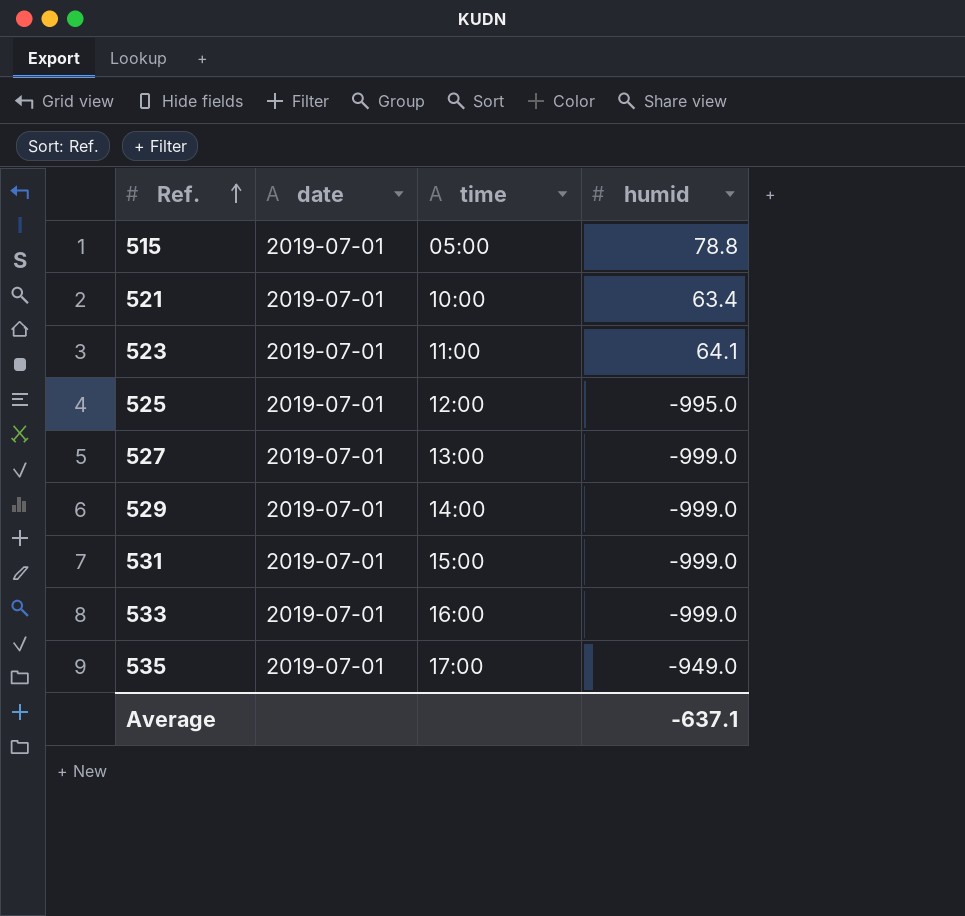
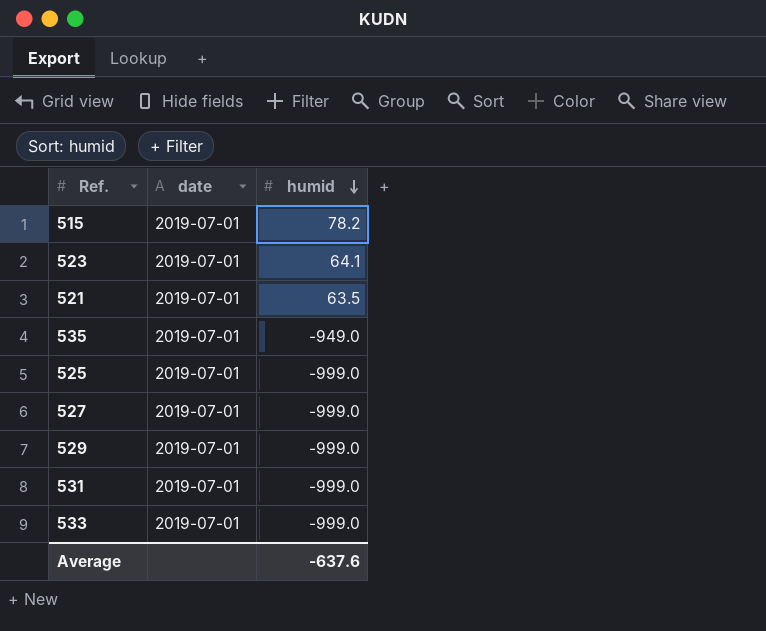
row order: Ref. ascending -> humid descending
column time | position: 3 -> none
515 | humid: 78.8 -> 78.2
521 | humid: 63.4 -> 63.5
525 | humid: -995.0 -> -999.0
Average | humid: -637.1 -> -637.6

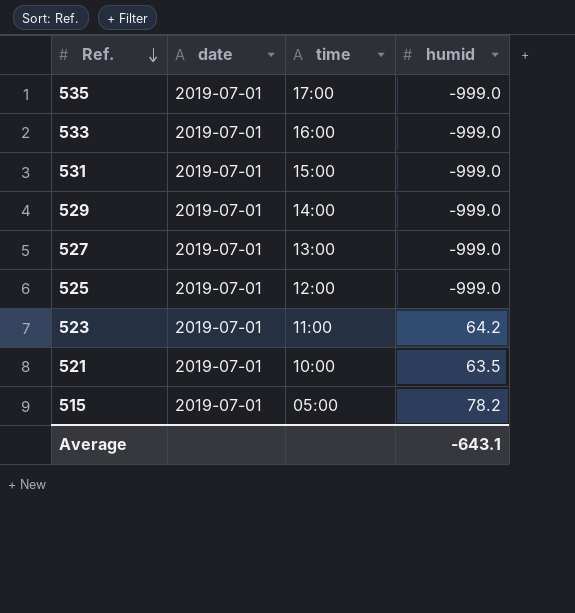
row order: humid descending -> Ref. descending
column time | position: none -> 3
535 | humid: -949.0 -> -999.0
523 | humid: 64.1 -> 64.2
Average | humid: -637.6 -> -643.1

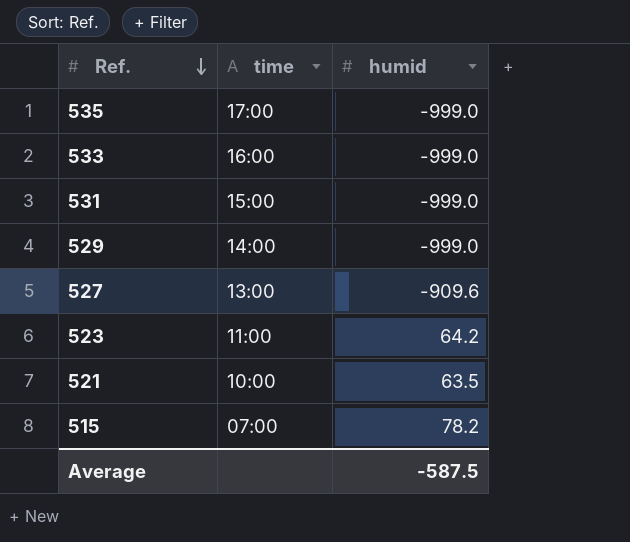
column date | position: 2 -> none
row 525: 2019-07-01 | 12:00 | -999.0 -> none
527 | humid: -999.0 -> -909.6
515 | time: 05:00 -> 07:00
Average | humid: -643.1 -> -587.5

